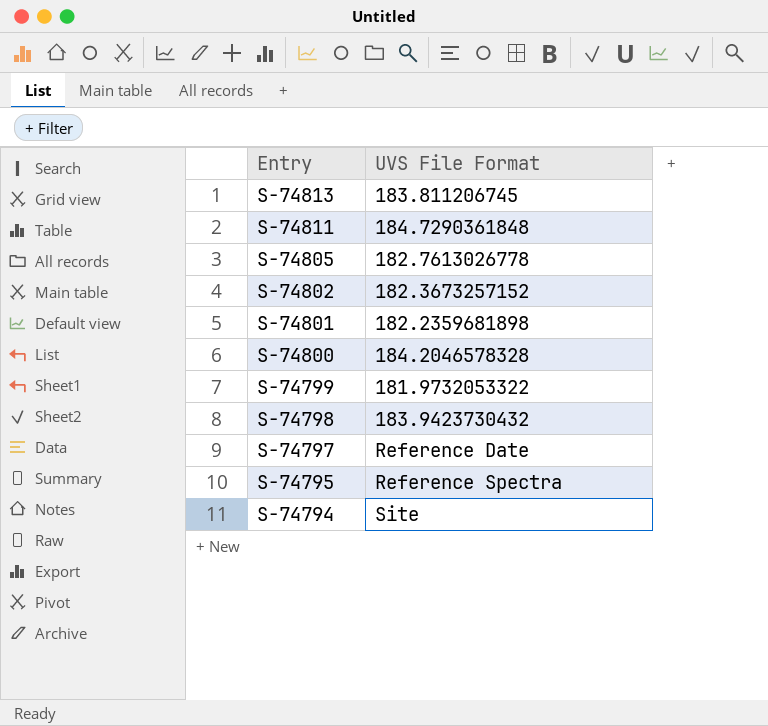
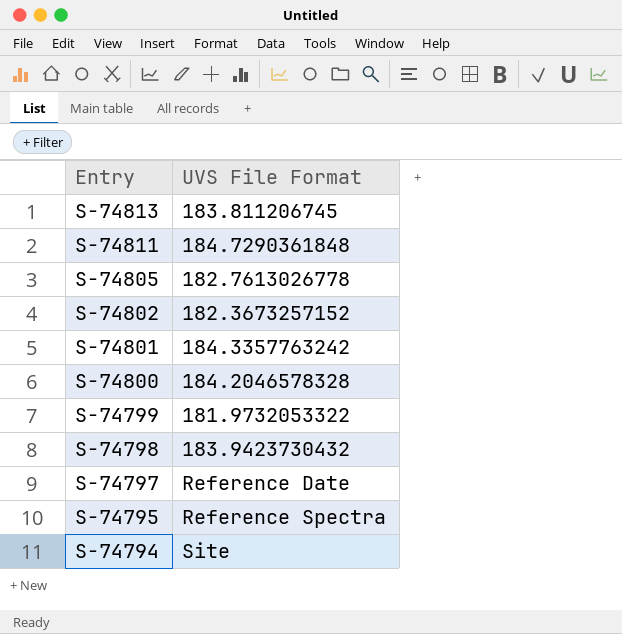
S-74801 | UVS File Format: 182.2359681898 -> 184.3357763242

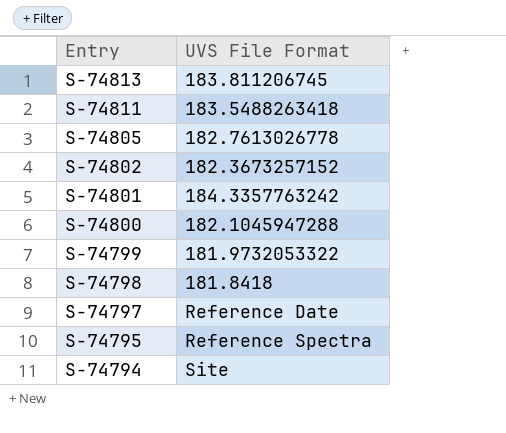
S-74811 | UVS File Format: 184.7290361848 -> 183.5488263418
S-74800 | UVS File Format: 184.2046578328 -> 182.1045947288
S-74798 | UVS File Format: 183.9423730432 -> 181.8418

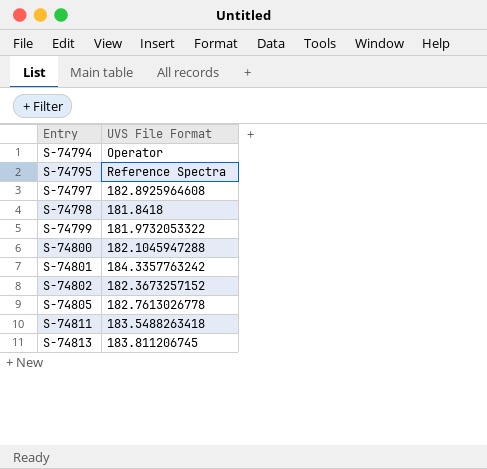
row order: Entry descending -> Entry ascending
S-74794 | UVS File Format: Site -> Operator
S-74797 | UVS File Format: Reference Date -> 182.8925964608

